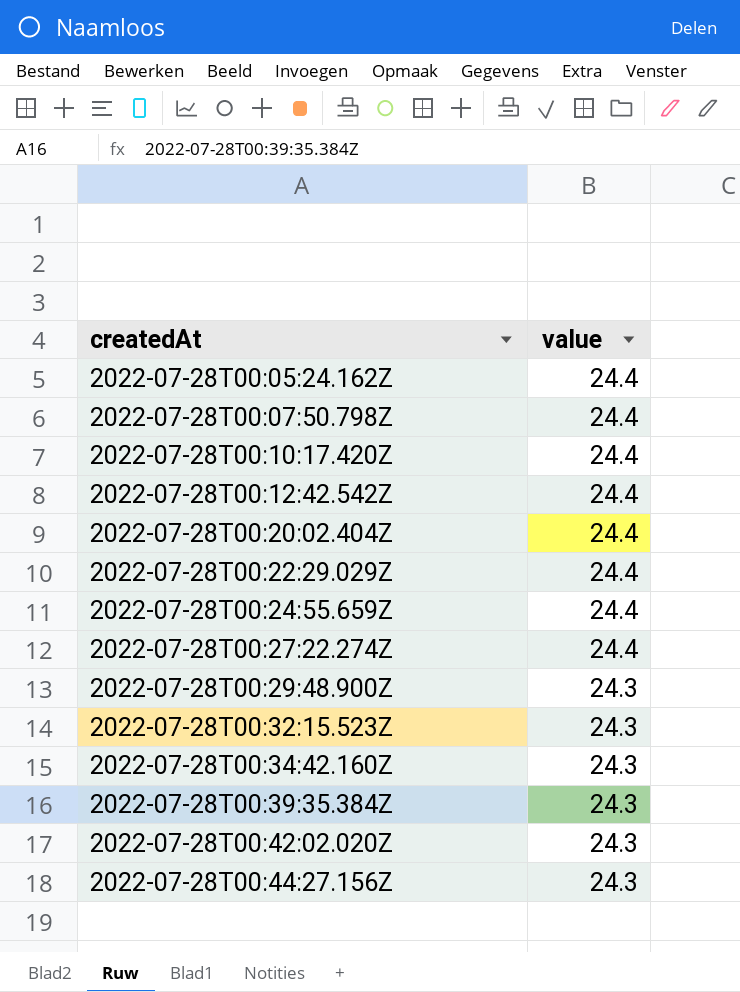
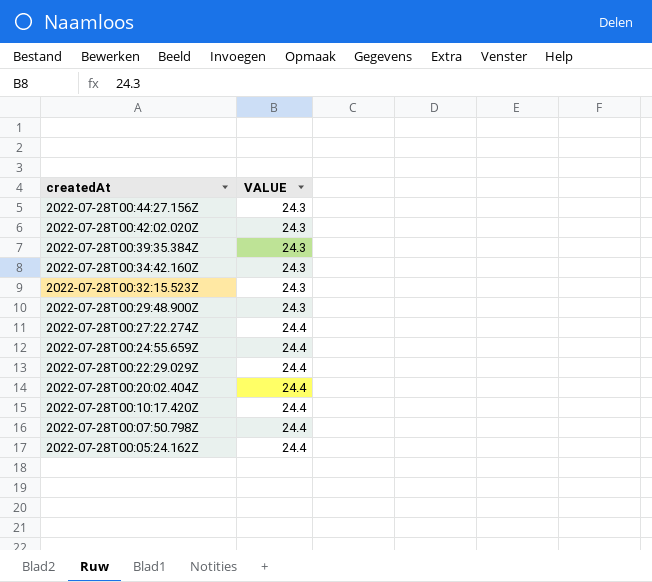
row order: createdAt ascending -> createdAt descending
column name: value -> VALUE
row 2022-07-28T00:12:42.542Z: 24.4 -> none

